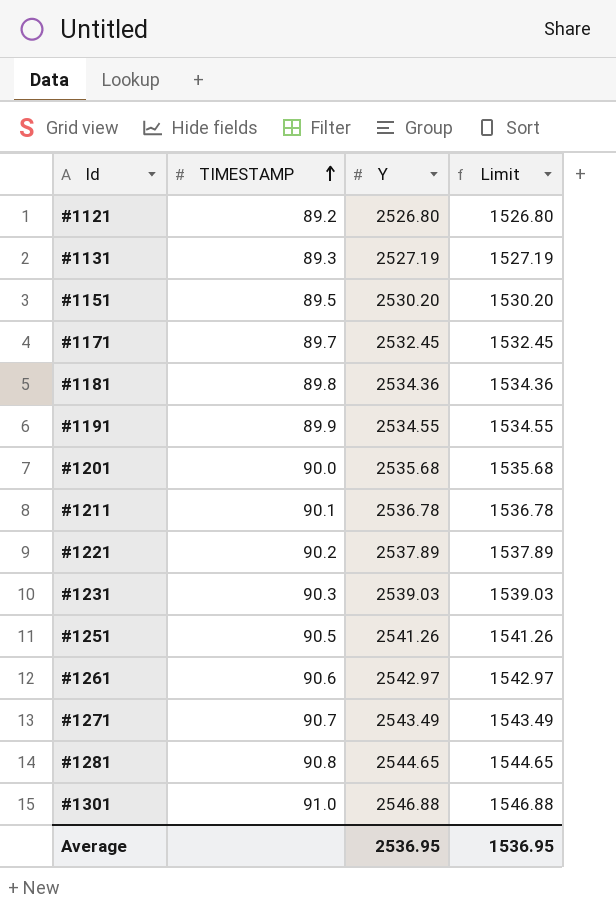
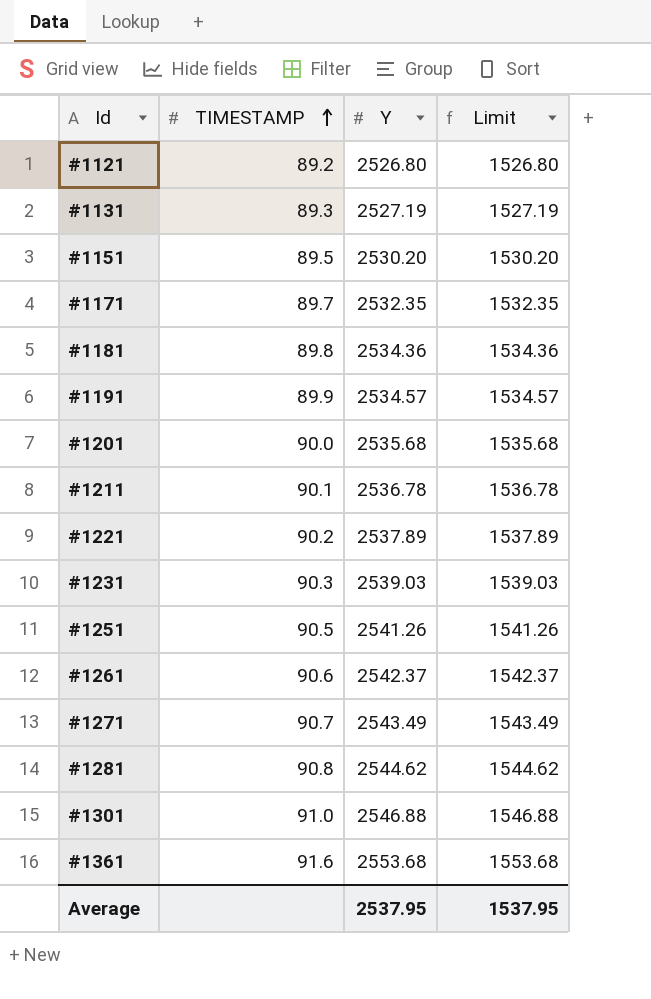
#1171 | Y: 2532.45 -> 2532.35
#1171 | Limit: 1532.45 -> 1532.35
#1191 | Y: 2534.55 -> 2534.57
#1191 | Limit: 1534.55 -> 1534.57
#1261 | Y: 2542.97 -> 2542.37
#1261 | Limit: 1542.97 -> 1542.37
#1281 | Y: 2544.65 -> 2544.62
#1281 | Limit: 1544.65 -> 1544.62
row #1361: none -> 91.6 | 2553.68 | 1553.68
Average | Y: 2536.95 -> 2537.95
Average | Limit: 1536.95 -> 1537.95

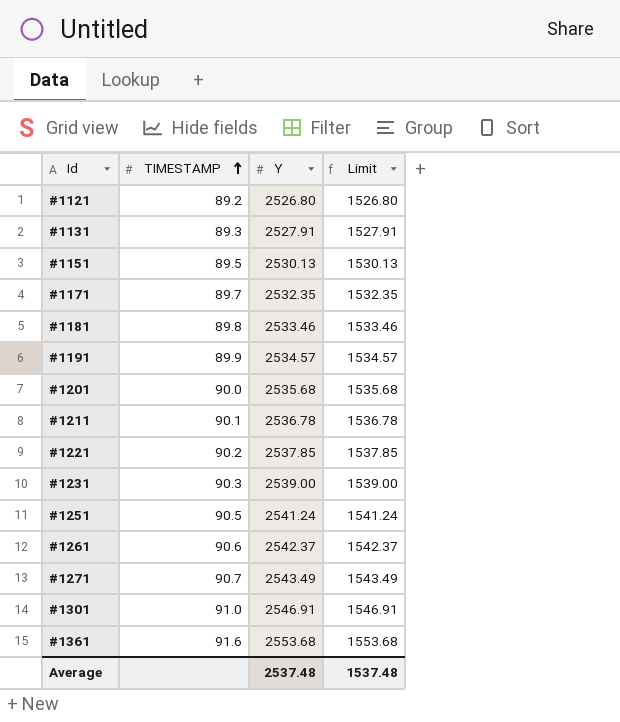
row #1281: 90.8 | 2544.62 | 1544.62 -> none
#1131 | Y: 2527.19 -> 2527.91
#1131 | Limit: 1527.19 -> 1527.91
#1151 | Y: 2530.20 -> 2530.13
#1151 | Limit: 1530.20 -> 1530.13
#1181 | Y: 2534.36 -> 2533.46
#1181 | Limit: 1534.36 -> 1533.46
#1221 | Y: 2537.89 -> 2537.85
#1221 | Limit: 1537.89 -> 1537.85
#1231 | Y: 2539.03 -> 2539.00
#1231 | Limit: 1539.03 -> 1539.00
#1251 | Y: 2541.26 -> 2541.24
#1251 | Limit: 1541.26 -> 1541.24
#1301 | Y: 2546.88 -> 2546.91
#1301 | Limit: 1546.88 -> 1546.91
Average | Y: 2537.95 -> 2537.48
Average | Limit: 1537.95 -> 1537.48

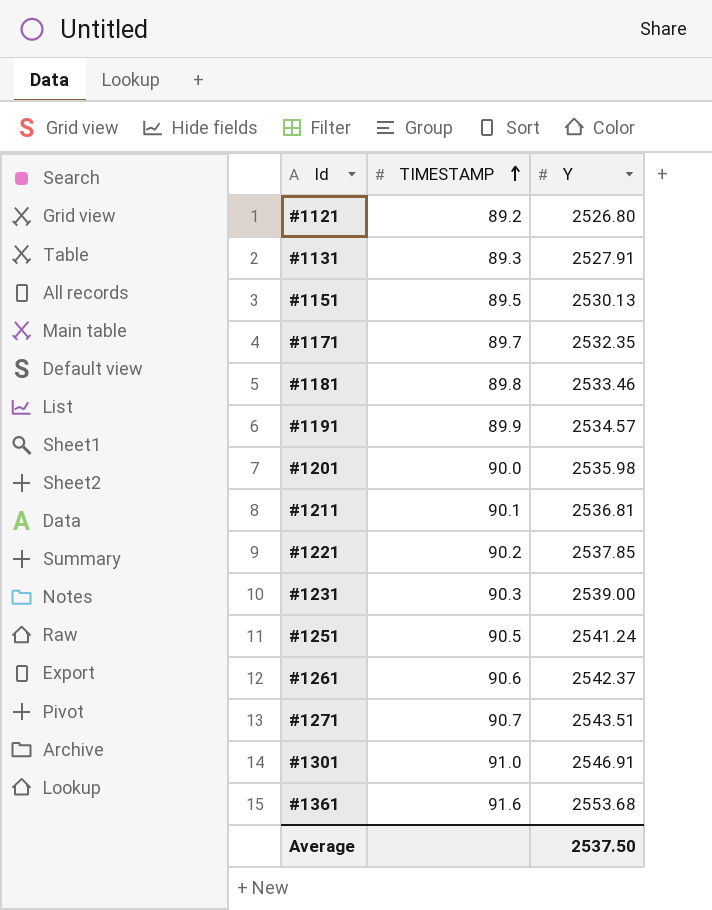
column Limit | formula: [Y] - 1000 -> none
#1201 | Y: 2535.68 -> 2535.98
#1211 | Y: 2536.78 -> 2536.81
#1271 | Y: 2543.49 -> 2543.51
Average | Y: 2537.48 -> 2537.50

